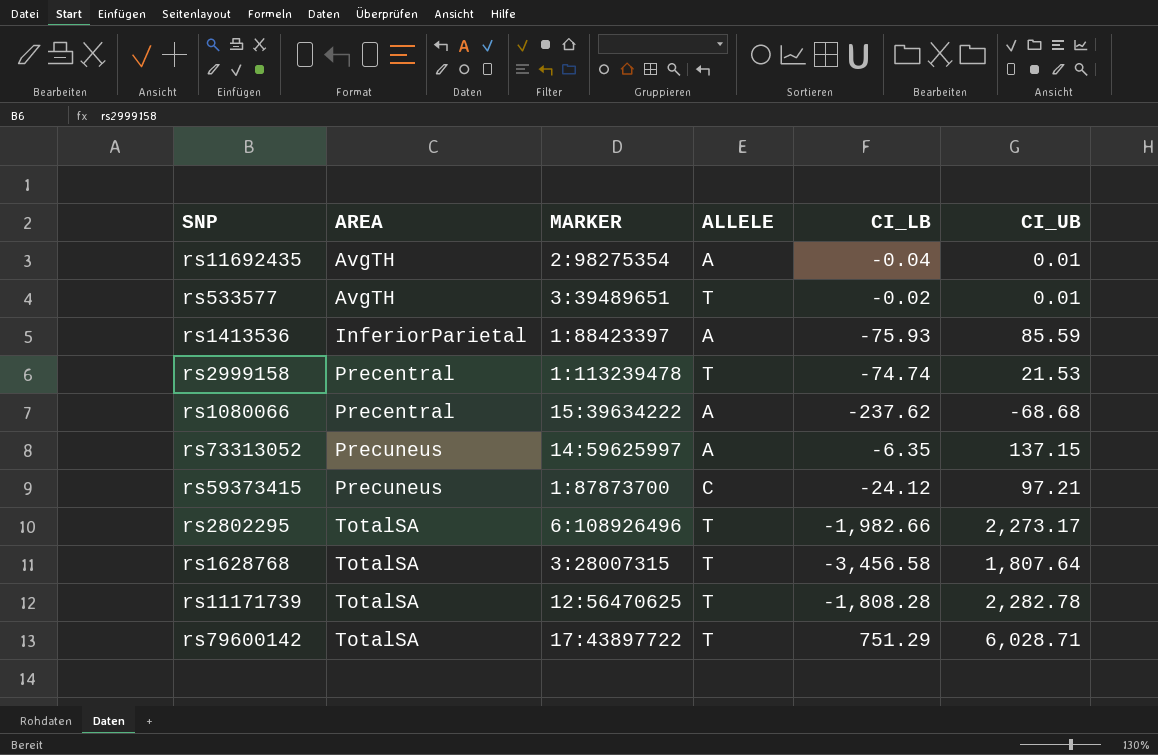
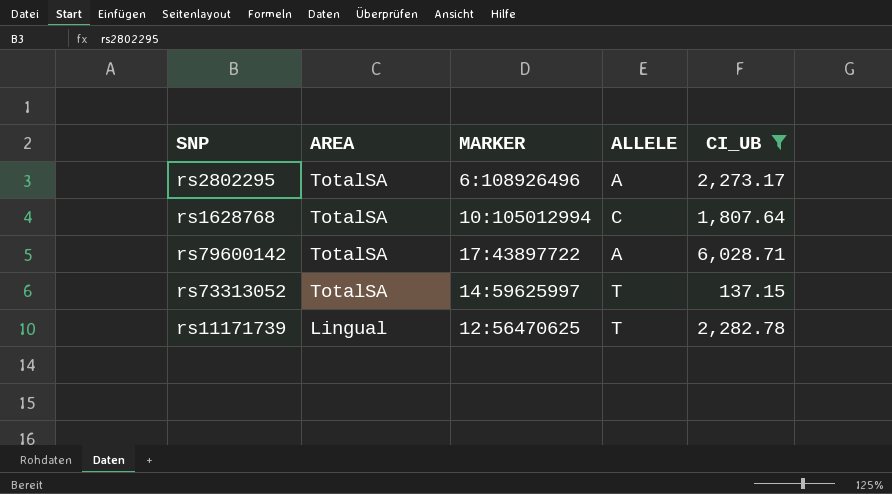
filter: none -> CI_UB >= 137.15
row order: AREA ascending -> AREA descending
column CI_LB | position: 5 -> none
rs2802295 | ALLELE: T -> A
rs1628768 | MARKER: 3:28007315 -> 10:105012994
rs1628768 | ALLELE: T -> C
rs79600142 | ALLELE: T -> A
rs73313052 | AREA: Precuneus -> TotalSA
rs73313052 | ALLELE: A -> T
rs11171739 | AREA: TotalSA -> Lingual

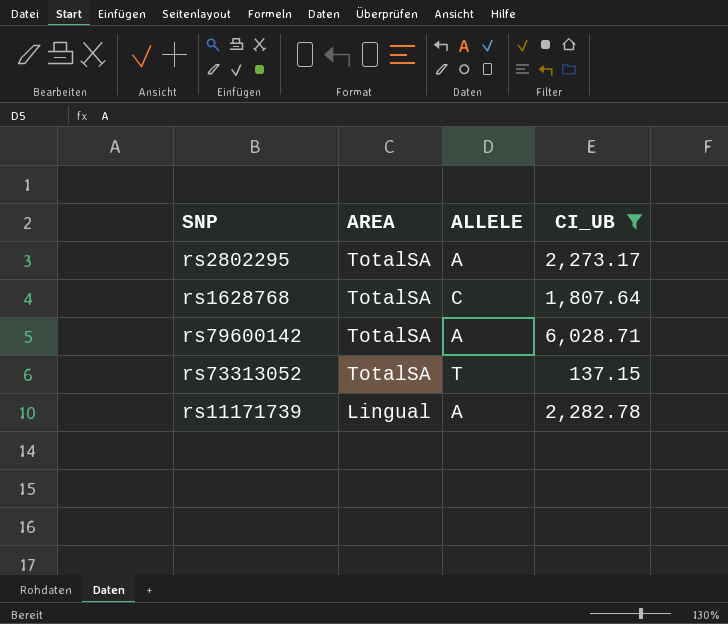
column MARKER | position: 3 -> none
rs11171739 | ALLELE: T -> A

